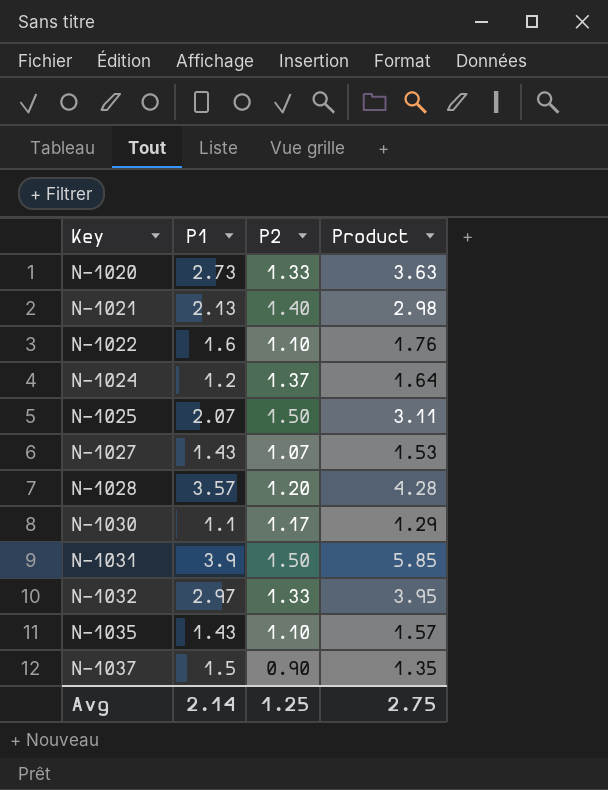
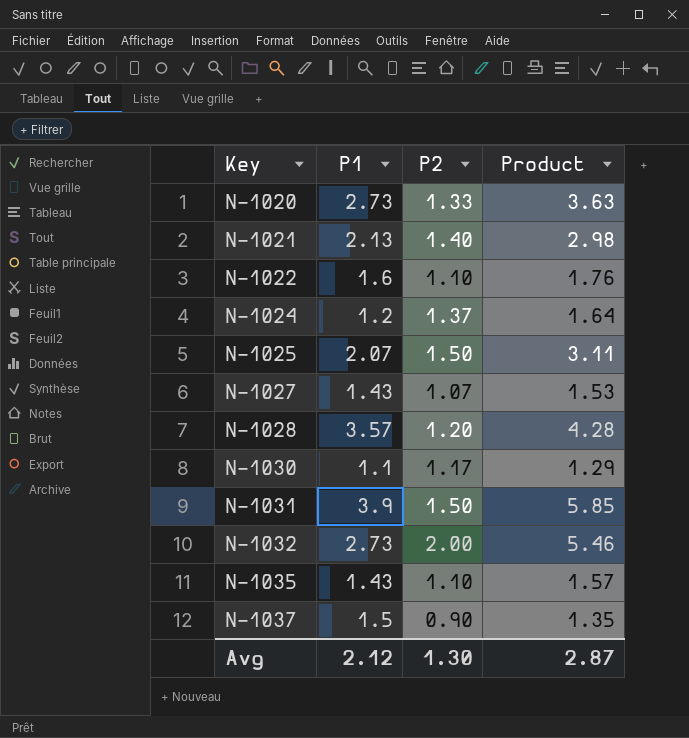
N-1032 | P1: 2.97 -> 2.73
N-1032 | P2: 1.33 -> 2.00
N-1032 | Product: 3.95 -> 5.46
Avg | P1: 2.14 -> 2.12
Avg | P2: 1.25 -> 1.30
Avg | Product: 2.75 -> 2.87

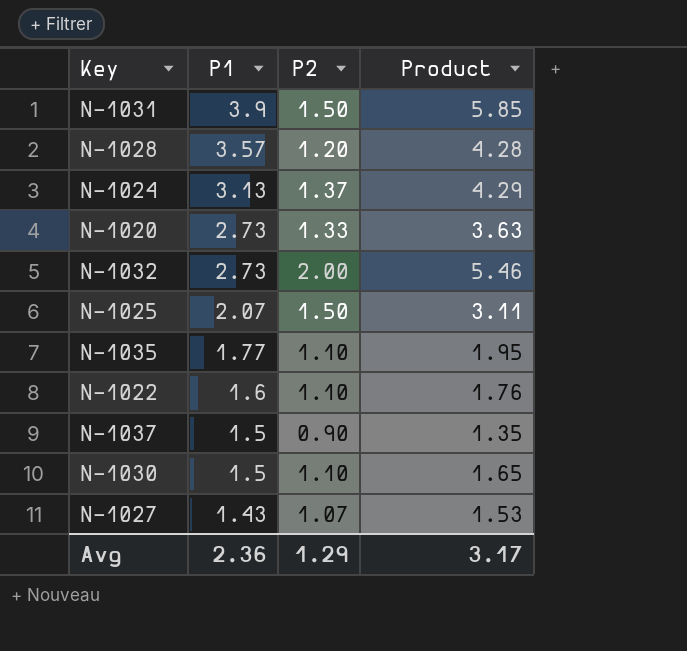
row order: Key ascending -> P1 descending
row N-1021: 2.13 | 1.40 | 2.98 -> none
N-1024 | P1: 1.2 -> 3.13
N-1024 | Product: 1.64 -> 4.29
N-1035 | P1: 1.43 -> 1.77
N-1035 | Product: 1.57 -> 1.95
N-1030 | P1: 1.1 -> 1.5
N-1030 | P2: 1.17 -> 1.10
N-1030 | Product: 1.29 -> 1.65
Avg | P1: 2.12 -> 2.36
Avg | P2: 1.30 -> 1.29
Avg | Product: 2.87 -> 3.17

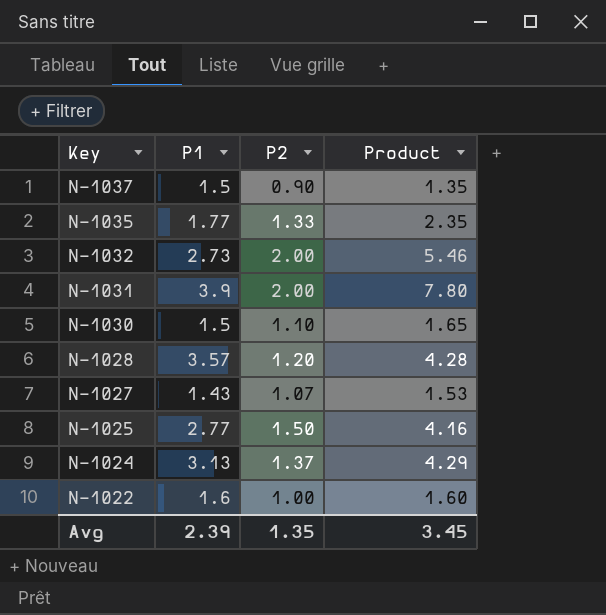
row order: P1 descending -> Key descending
row N-1020: 2.73 | 1.33 | 3.63 -> none
N-1035 | P2: 1.10 -> 1.33
N-1035 | Product: 1.95 -> 2.35
N-1031 | P2: 1.50 -> 2.00
N-1031 | Product: 5.85 -> 7.80
N-1025 | P1: 2.07 -> 2.77
N-1025 | Product: 3.11 -> 4.16
N-1022 | P2: 1.10 -> 1.00
N-1022 | Product: 1.76 -> 1.60
Avg | P1: 2.36 -> 2.39
Avg | P2: 1.29 -> 1.35
Avg | Product: 3.17 -> 3.45

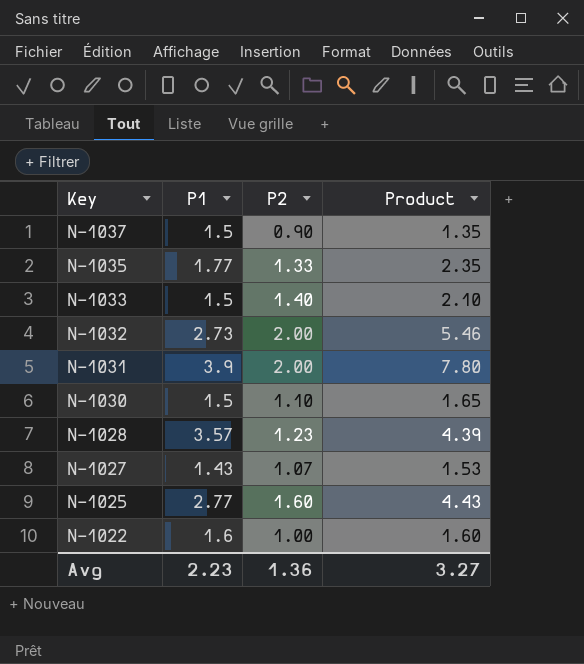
row N-1024: 3.13 | 1.37 | 4.29 -> none
row N-1033: none -> 1.5 | 1.40 | 2.10
N-1028 | P2: 1.20 -> 1.23
N-1028 | Product: 4.28 -> 4.39
N-1025 | P2: 1.50 -> 1.60
N-1025 | Product: 4.16 -> 4.43
Avg | P1: 2.39 -> 2.23
Avg | P2: 1.35 -> 1.36
Avg | Product: 3.45 -> 3.27

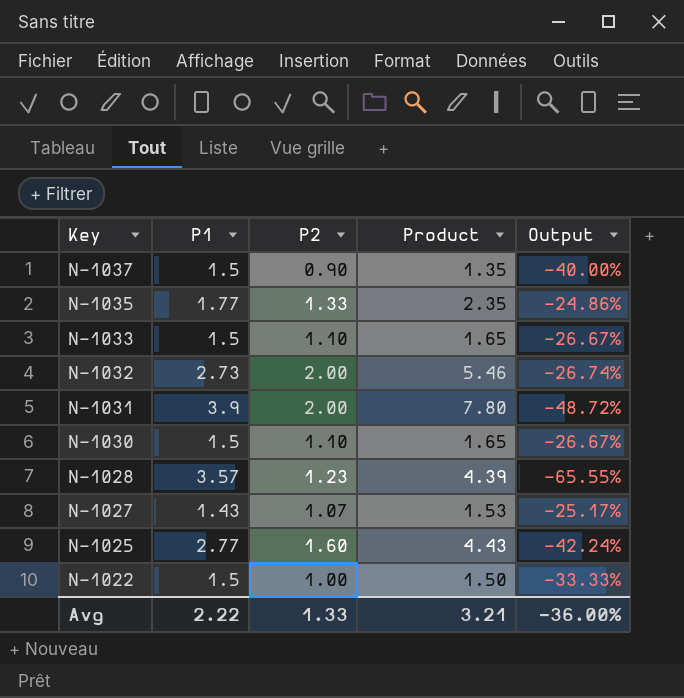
column Output | formula: none -> ([P2] - [P1]) / [P1]
N-1033 | P2: 1.40 -> 1.10
N-1033 | Product: 2.10 -> 1.65
N-1022 | P1: 1.6 -> 1.5
N-1022 | Product: 1.60 -> 1.50
Avg | P1: 2.23 -> 2.22
Avg | P2: 1.36 -> 1.33
Avg | Product: 3.27 -> 3.21

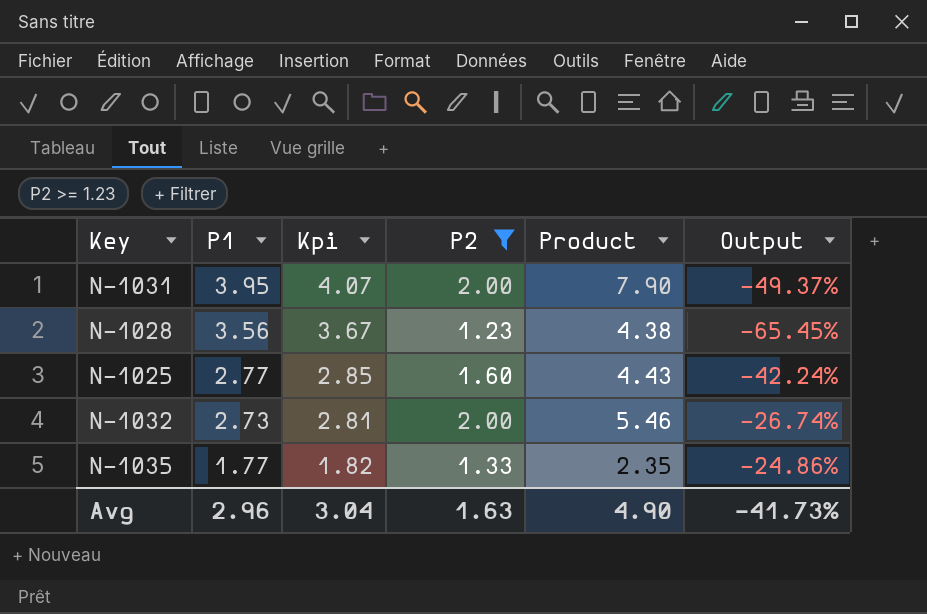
filter: none -> P2 >= 1.23
row order: Key descending -> P1 descending
column Kpi | formula: none -> [P1] * 1.03
N-1031 | P1: 3.9 -> 3.95
N-1031 | Product: 7.80 -> 7.90
N-1031 | Output: -48.72% -> -49.37%
N-1028 | P1: 3.57 -> 3.56
N-1028 | Product: 4.39 -> 4.38
N-1028 | Output: -65.55% -> -65.45%
Avg | P1: 2.22 -> 2.96
Avg | P2: 1.33 -> 1.63
Avg | Product: 3.21 -> 4.90
Avg | Output: -36.00% -> -41.73%

